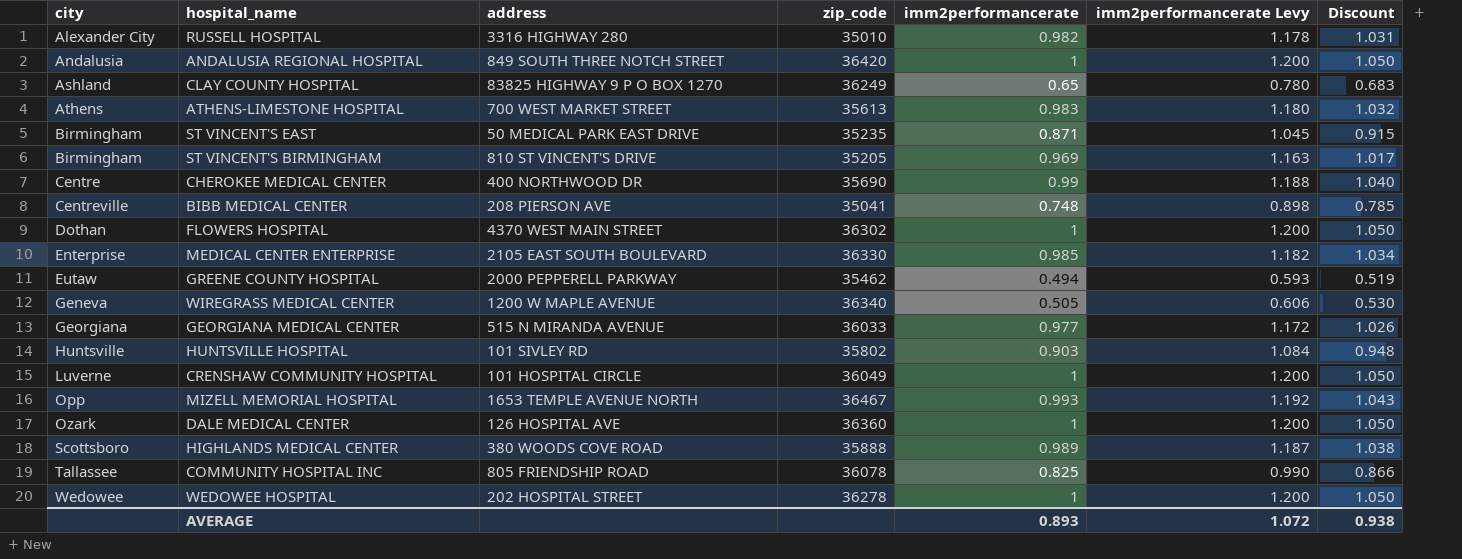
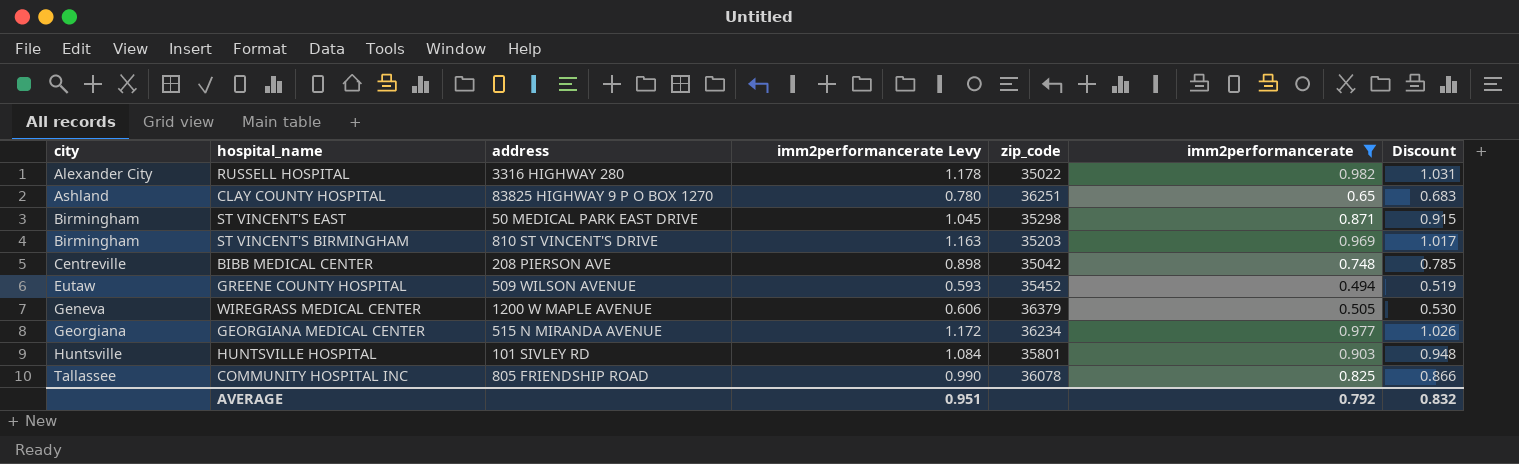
filter: none -> imm2performancerate <= 0.982
column imm2performancerate Levy | position: 6 -> 4
RUSSELL HOSPITAL | zip_code: 35010 -> 35022
CLAY COUNTY HOSPITAL | zip_code: 36249 -> 36251
ST VINCENT'S EAST | zip_code: 35235 -> 35298
ST VINCENT'S BIRMINGHAM | zip_code: 35205 -> 35203
BIBB MEDICAL CENTER | zip_code: 35041 -> 35042
GREENE COUNTY HOSPITAL | address: 2000 PEPPERELL PARKWAY -> 509 WILSON AVENUE
GREENE COUNTY HOSPITAL | zip_code: 35462 -> 35452
WIREGRASS MEDICAL CENTER | zip_code: 36340 -> 36379
GEORGIANA MEDICAL CENTER | zip_code: 36033 -> 36234
HUNTSVILLE HOSPITAL | zip_code: 35802 -> 35801
AVERAGE | imm2performancerate Levy: 1.072 -> 0.951
AVERAGE | imm2performancerate: 0.893 -> 0.792
AVERAGE | Discount: 0.938 -> 0.832

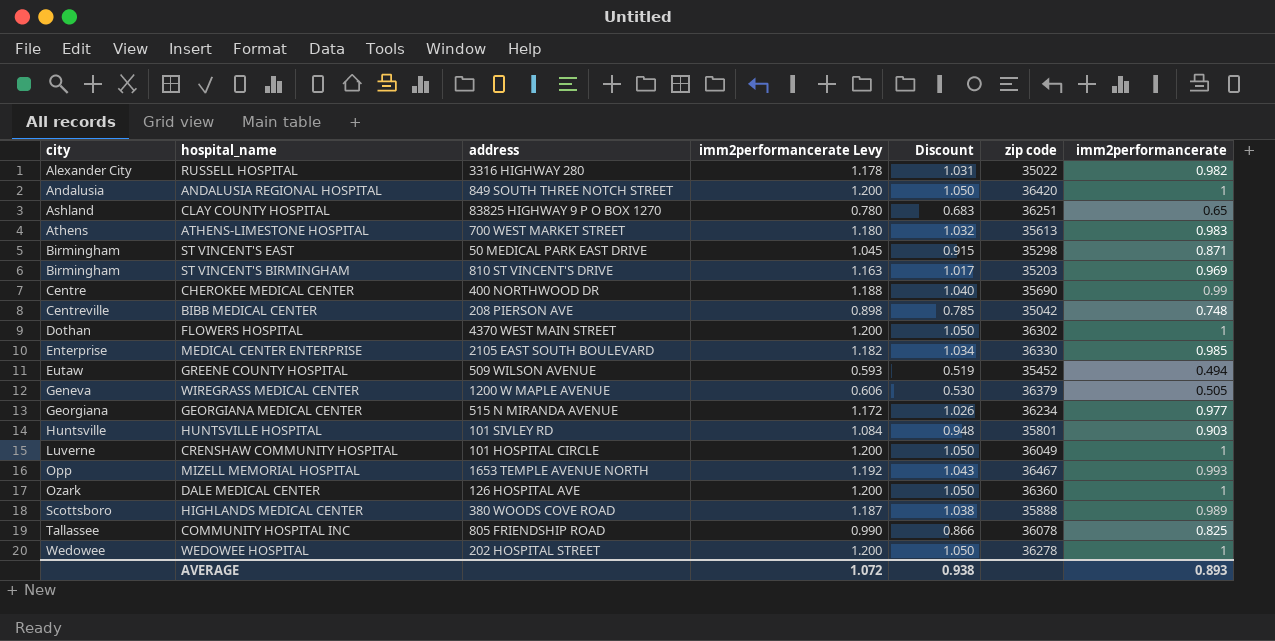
filter: imm2performancerate <= 0.982 -> none
column Discount | position: 7 -> 5
column name: zip_code -> zip code
AVERAGE | imm2performancerate Levy: 0.951 -> 1.072
AVERAGE | Discount: 0.832 -> 0.938
AVERAGE | imm2performancerate: 0.792 -> 0.893

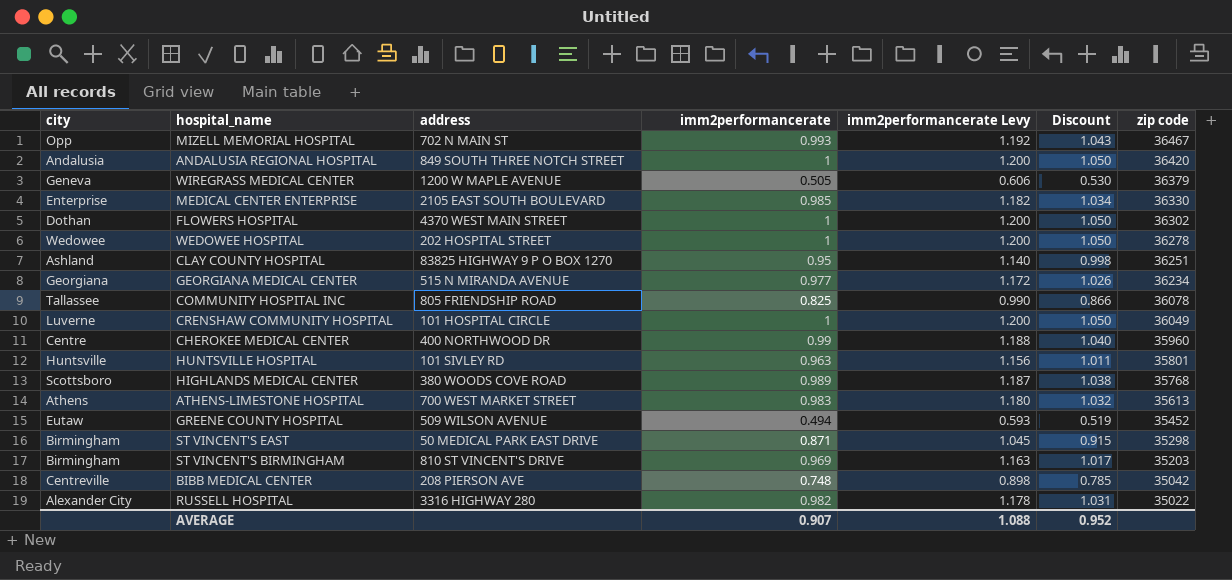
row order: city ascending -> zip code descending
column imm2performancerate | position: 7 -> 4
row DALE MEDICAL CENTER: Ozark | 126 HOSPITAL AVE | 1.200 | 1.050 | 36360 | 1 -> none
MIZELL MEMORIAL HOSPITAL | address: 1653 TEMPLE AVENUE NORTH -> 702 N MAIN ST
CLAY COUNTY HOSPITAL | imm2performancerate: 0.65 -> 0.95
CLAY COUNTY HOSPITAL | imm2performancerate Levy: 0.780 -> 1.140
CLAY COUNTY HOSPITAL | Discount: 0.683 -> 0.998
CHEROKEE MEDICAL CENTER | zip code: 35690 -> 35960
HUNTSVILLE HOSPITAL | imm2performancerate: 0.903 -> 0.963
HUNTSVILLE HOSPITAL | imm2performancerate Levy: 1.084 -> 1.156
HUNTSVILLE HOSPITAL | Discount: 0.948 -> 1.011
HIGHLANDS MEDICAL CENTER | zip code: 35888 -> 35768
AVERAGE | imm2performancerate: 0.893 -> 0.907
AVERAGE | imm2performancerate Levy: 1.072 -> 1.088
AVERAGE | Discount: 0.938 -> 0.952

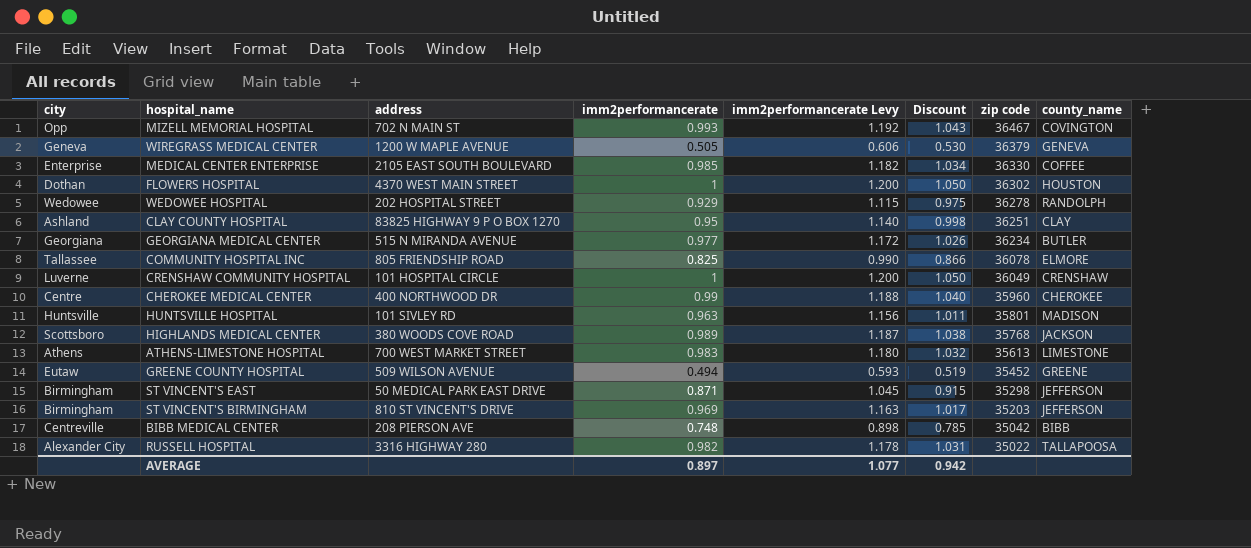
column county_name | position: none -> 8
row ANDALUSIA REGIONAL HOSPITAL: Andalusia | 849 SOUTH THREE NOTCH STREET | 1 | 1.200 | 1.050 | 36420 -> none
WEDOWEE HOSPITAL | imm2performancerate: 1 -> 0.929
WEDOWEE HOSPITAL | imm2performancerate Levy: 1.200 -> 1.115
WEDOWEE HOSPITAL | Discount: 1.050 -> 0.975
AVERAGE | imm2performancerate: 0.907 -> 0.897
AVERAGE | imm2performancerate Levy: 1.088 -> 1.077
AVERAGE | Discount: 0.952 -> 0.942

